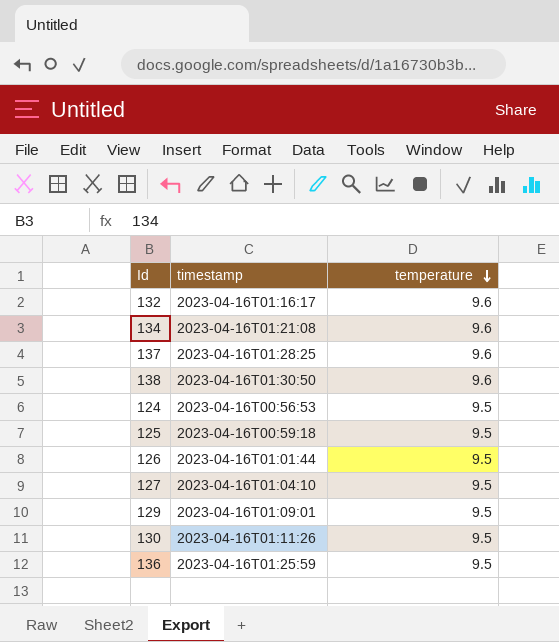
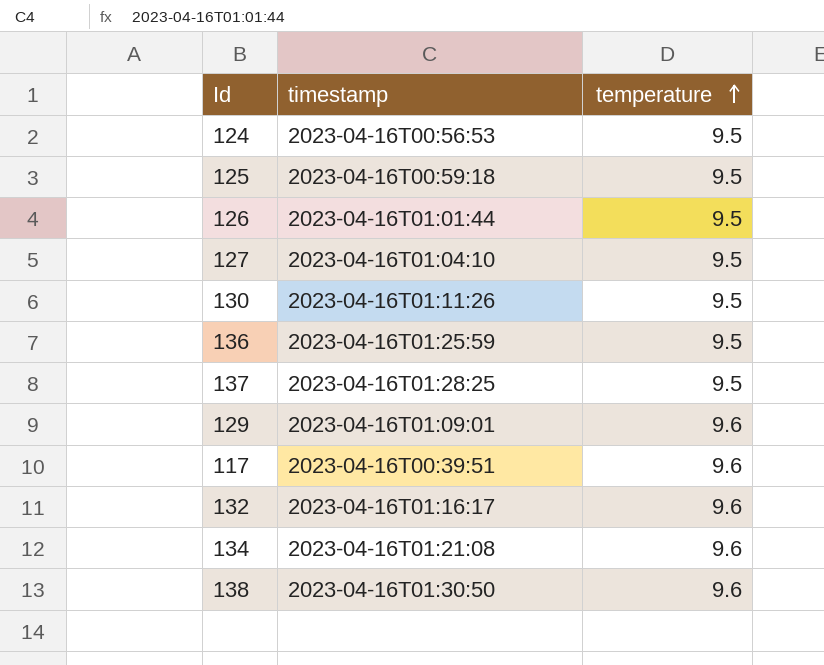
row order: temperature descending -> temperature ascending
137 | temperature: 9.6 -> 9.5
129 | temperature: 9.5 -> 9.6
row 117: none -> 2023-04-16T00:39:51 | 9.6

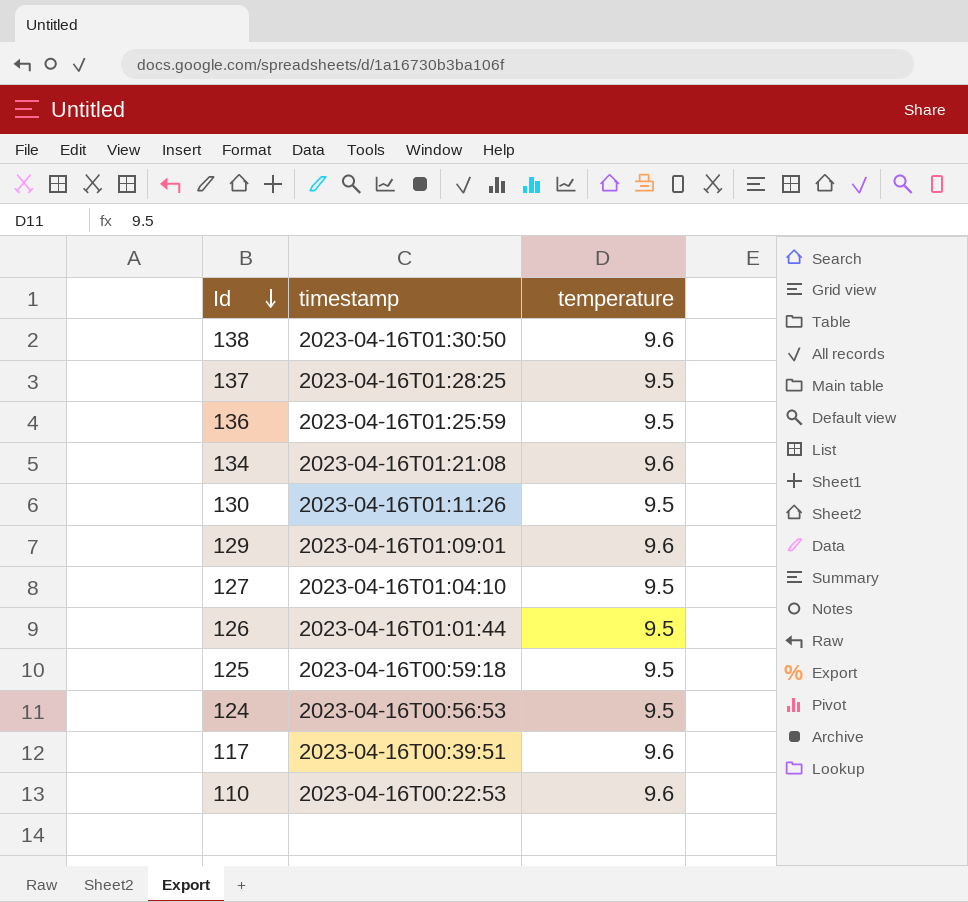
row order: temperature ascending -> Id descending
row 132: 2023-04-16T01:16:17 | 9.6 -> none
row 110: none -> 2023-04-16T00:22:53 | 9.6

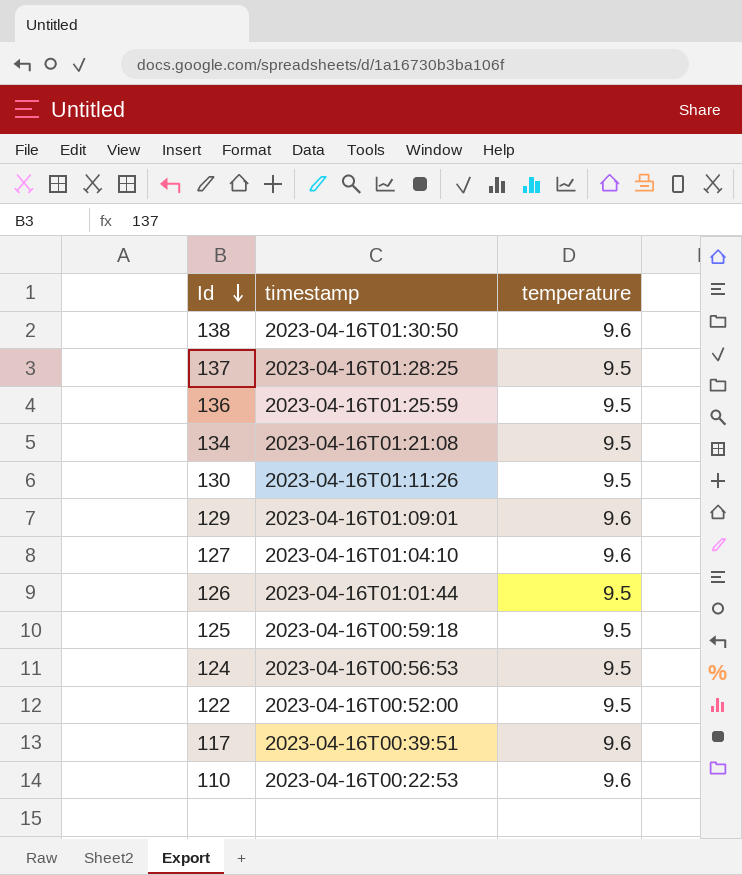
134 | temperature: 9.6 -> 9.5
127 | temperature: 9.5 -> 9.6
row 122: none -> 2023-04-16T00:52:00 | 9.5

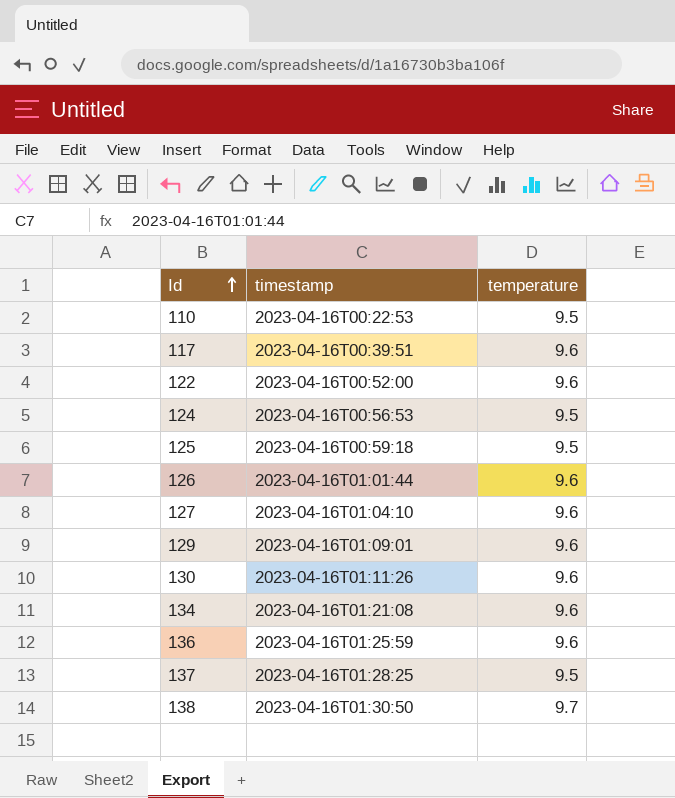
row order: Id descending -> Id ascending
110 | temperature: 9.6 -> 9.5
122 | temperature: 9.5 -> 9.6
126 | temperature: 9.5 -> 9.6
130 | temperature: 9.5 -> 9.6
134 | temperature: 9.5 -> 9.6
136 | temperature: 9.5 -> 9.6
138 | temperature: 9.6 -> 9.7

